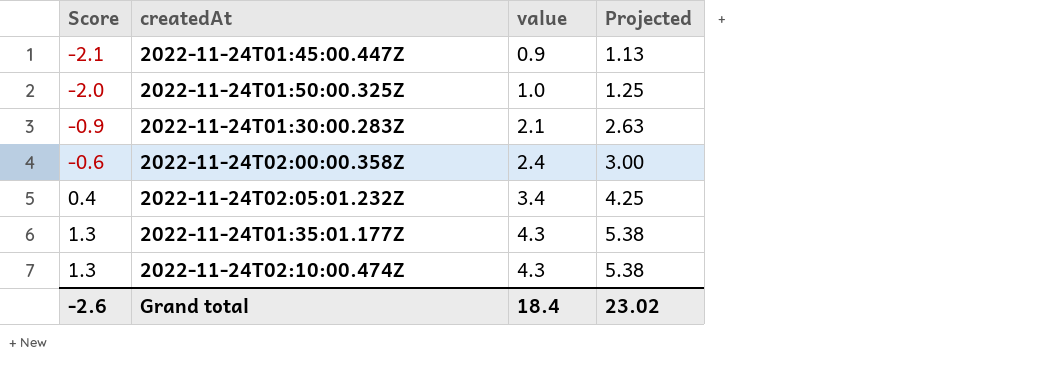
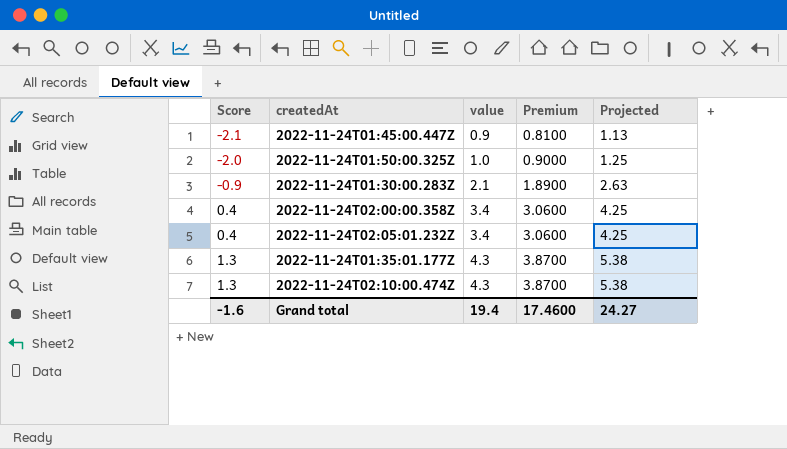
column Premium | formula: none -> [value] * 0.9
2022-11-24T02:00:00.358Z | Score: -0.6 -> 0.4
2022-11-24T02:00:00.358Z | value: 2.4 -> 3.4
2022-11-24T02:00:00.358Z | Projected: 3.00 -> 4.25
Grand total | Score: -2.6 -> -1.6
Grand total | value: 18.4 -> 19.4
Grand total | Projected: 23.02 -> 24.27

